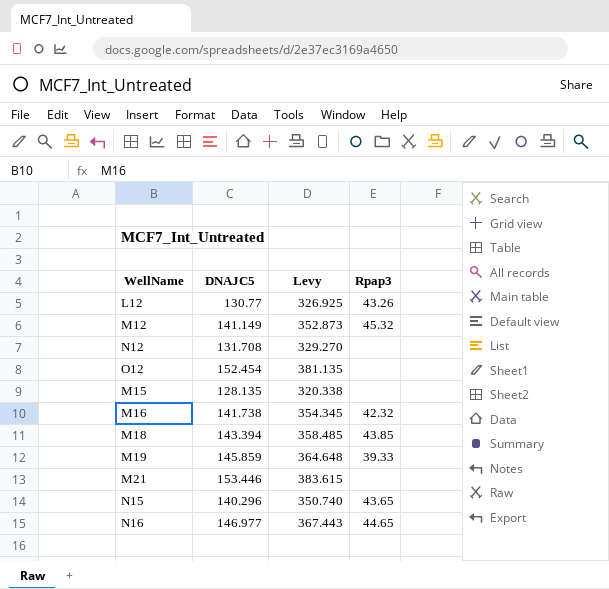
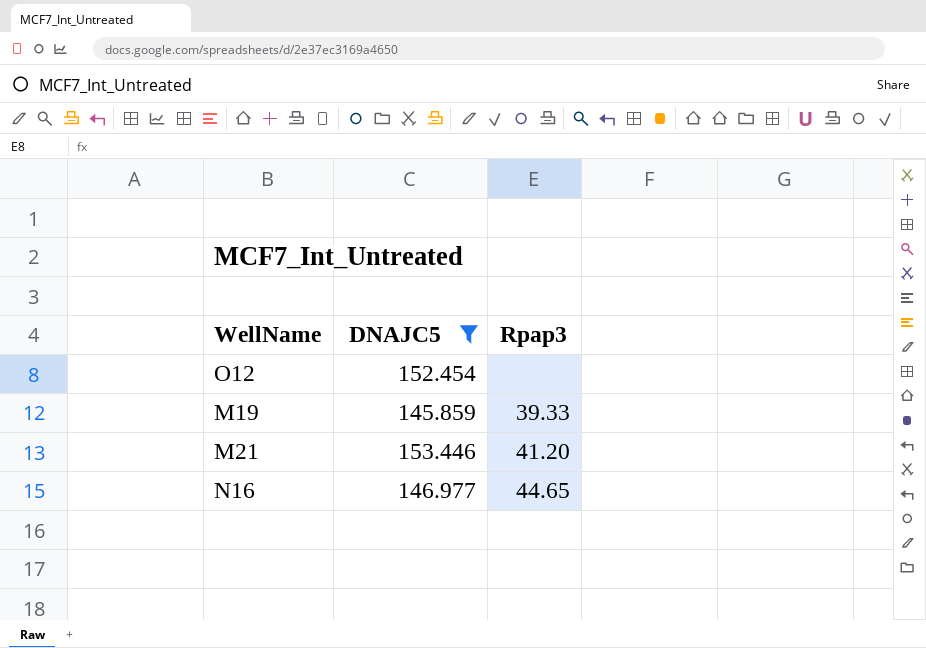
filter: none -> DNAJC5 >= 145.859
column Levy | formula: [DNAJC5] * 2.5 -> none
M21 | Rpap3: none -> 41.20

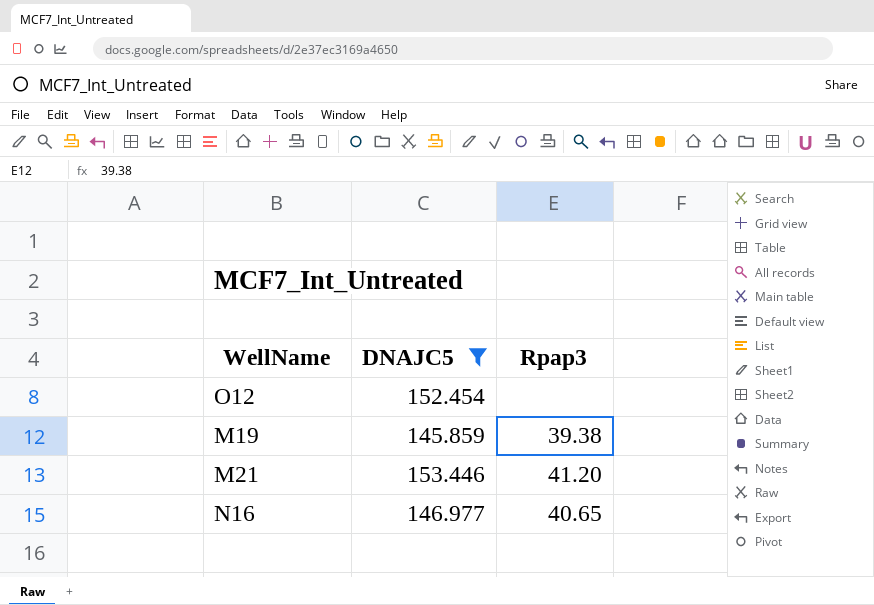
M19 | Rpap3: 39.33 -> 39.38
N16 | Rpap3: 44.65 -> 40.65

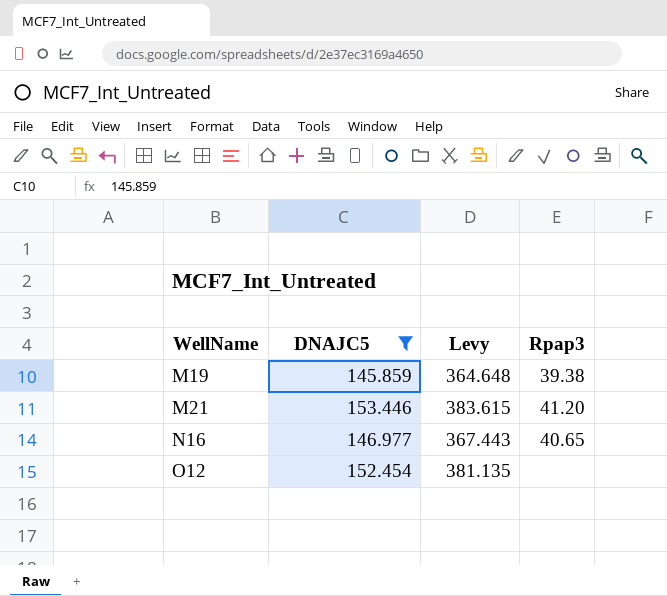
row order: none -> WellName ascending
column Levy | formula: none -> [DNAJC5] * 2.5

